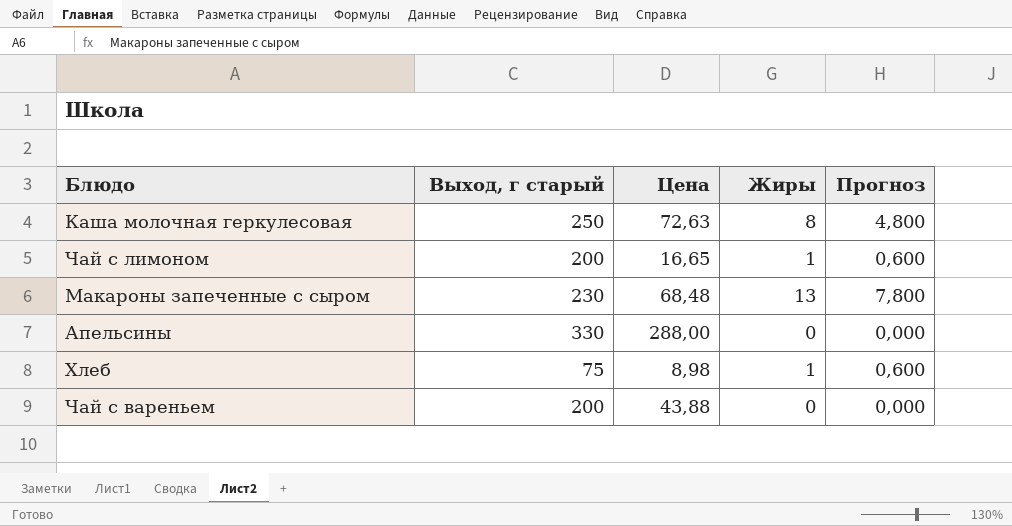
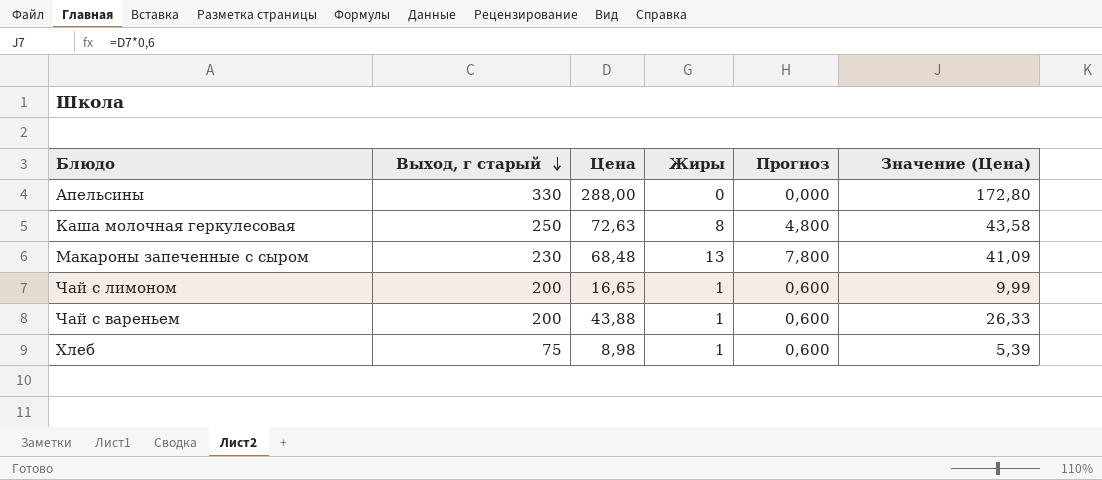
row order: none -> Выход, г старый descending
column Значение (Цена) | formula: none -> [Цена] * 0,6
Чай с вареньем | Жиры: 0 -> 1
Чай с вареньем | Прогноз: 0,000 -> 0,600

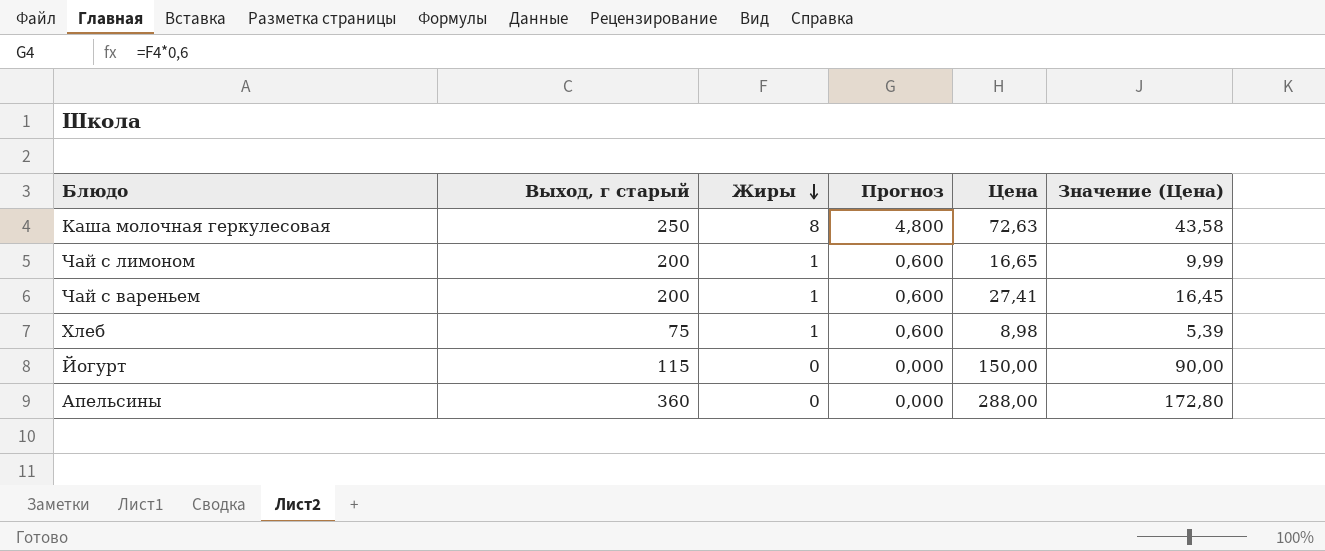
row order: Выход, г старый descending -> Жиры descending
column Цена | position: 3 -> 5
row Макароны запеченные с сыром: 230 | 68,48 | 13 | 7,800 | 41,09 -> none
Чай с вареньем | Цена: 43,88 -> 27,41
Чай с вареньем | Значение (Цена): 26,33 -> 16,45
row Йогурт: none -> 115 | 0 | 0,000 | 150,00 | 90,00
Апельсины | Выход, г старый: 330 -> 360

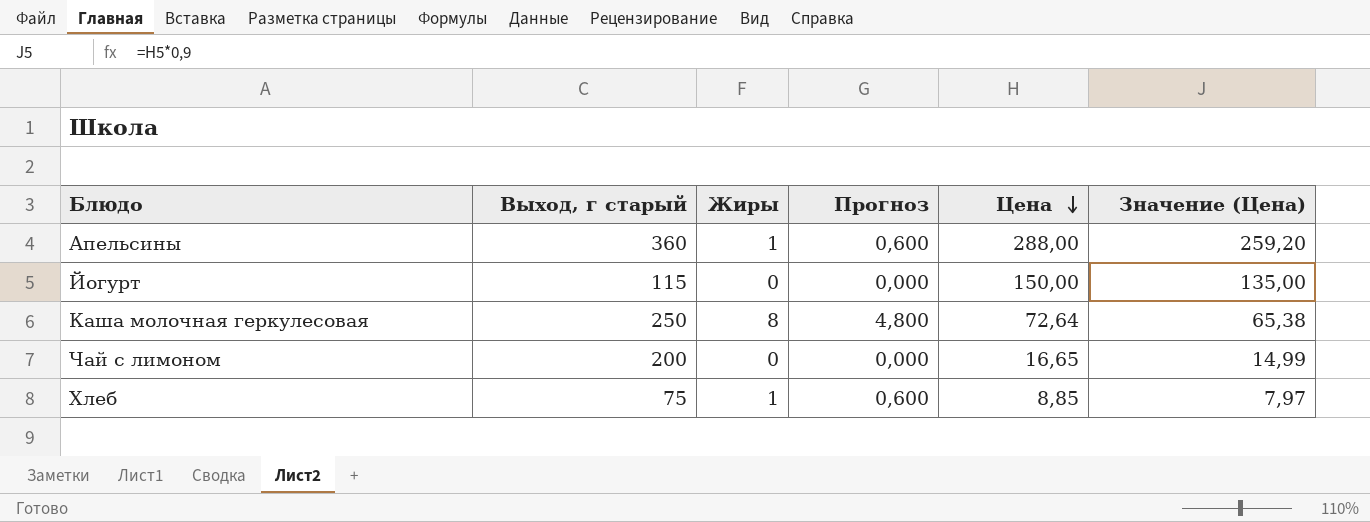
row order: Жиры descending -> Цена descending
column Значение (Цена) | formula: [Цена] * 0,6 -> [Цена] * 0,9
row Чай с вареньем: 200 | 1 | 0,600 | 27,41 | 16,45 -> none
Апельсины | Жиры: 0 -> 1
Апельсины | Прогноз: 0,000 -> 0,600
Каша молочная геркулесовая | Цена: 72,63 -> 72,64
Чай с лимоном | Жиры: 1 -> 0
Чай с лимоном | Прогноз: 0,600 -> 0,000
Хлеб | Цена: 8,98 -> 8,85

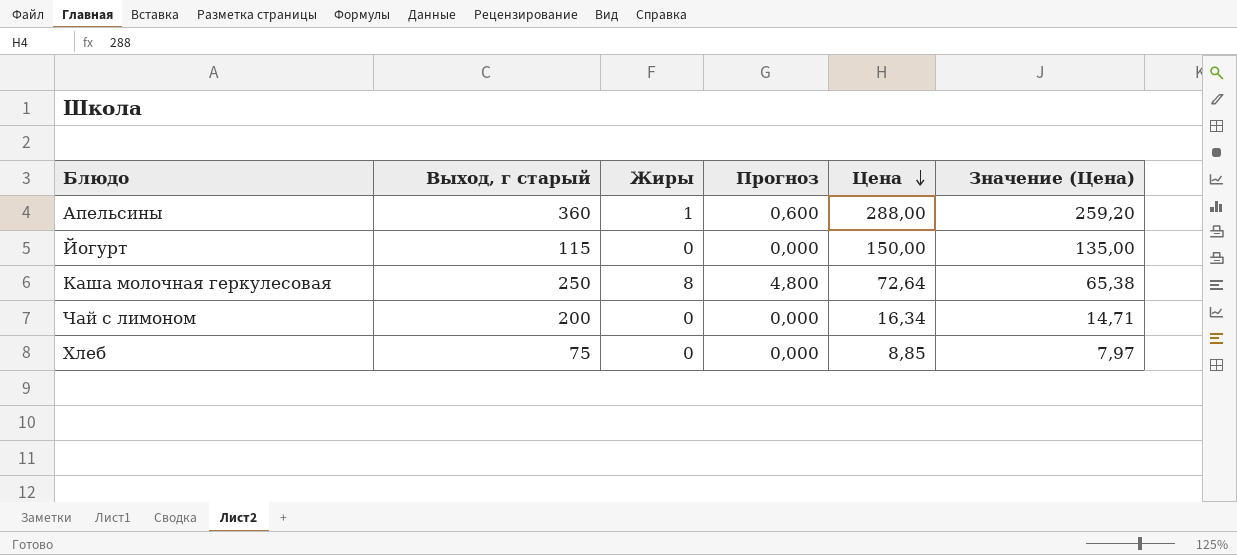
Чай с лимоном | Цена: 16,65 -> 16,34
Чай с лимоном | Значение (Цена): 14,99 -> 14,71
Хлеб | Жиры: 1 -> 0
Хлеб | Прогноз: 0,600 -> 0,000

